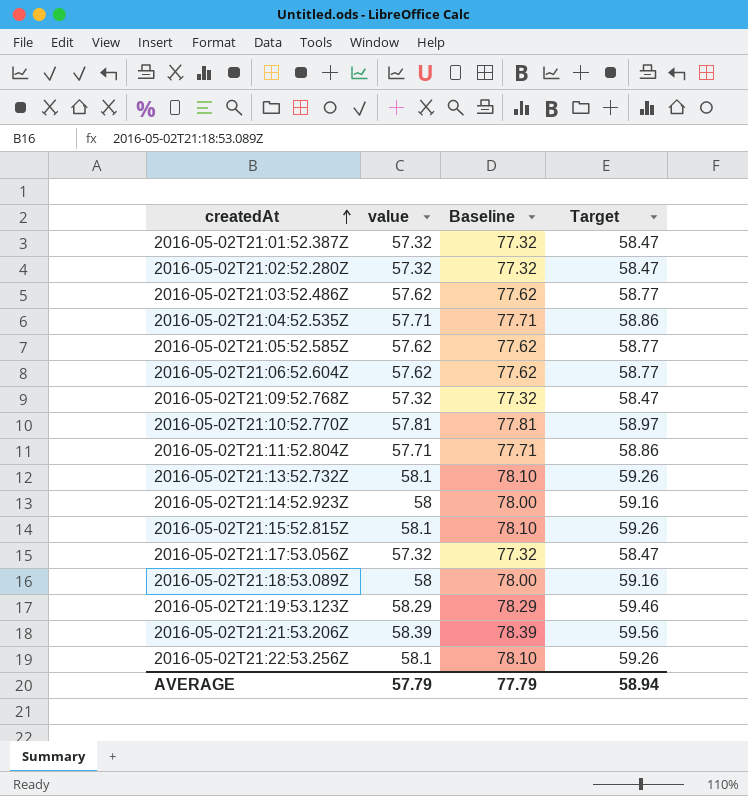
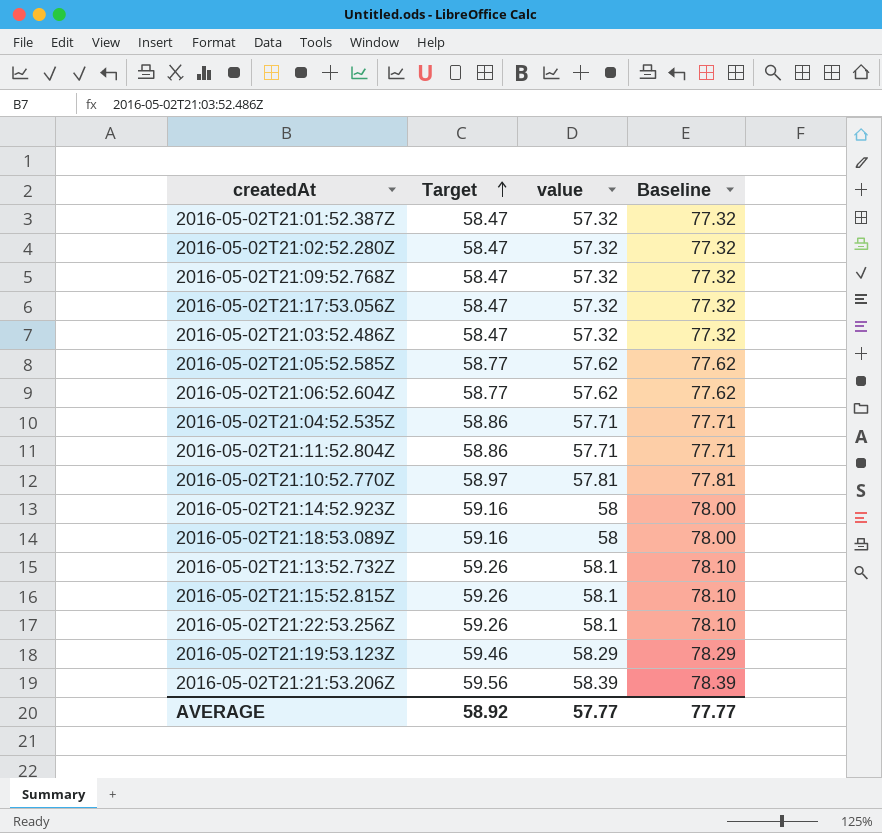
row order: createdAt ascending -> Target ascending
column Target | position: 4 -> 2
2016-05-02T21:03:52.486Z | Target: 58.77 -> 58.47
2016-05-02T21:03:52.486Z | value: 57.62 -> 57.32
2016-05-02T21:03:52.486Z | Baseline: 77.62 -> 77.32
AVERAGE | Target: 58.94 -> 58.92
AVERAGE | value: 57.79 -> 57.77
AVERAGE | Baseline: 77.79 -> 77.77

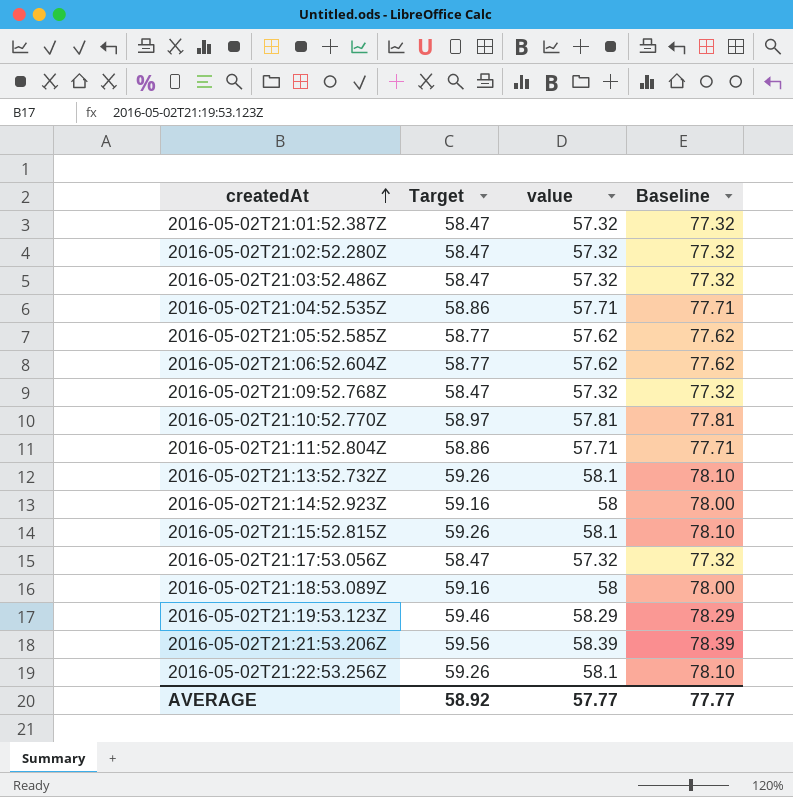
row order: Target ascending -> createdAt ascending

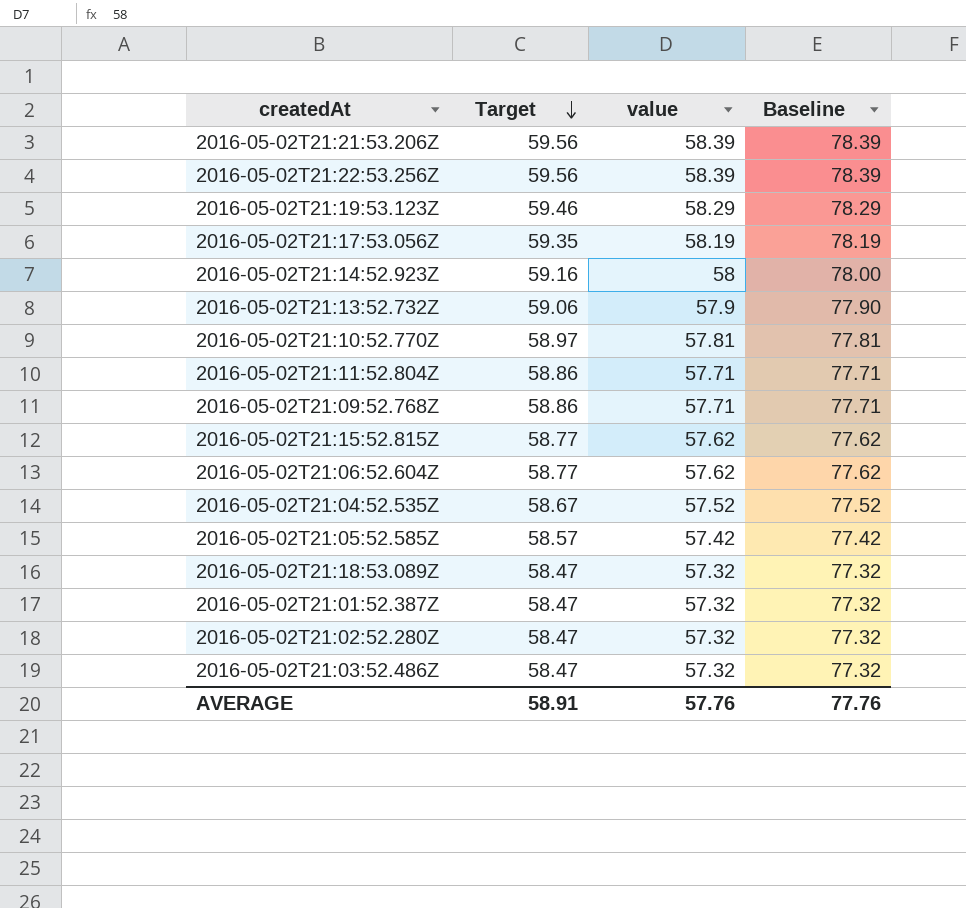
row order: createdAt ascending -> Target descending
2016-05-02T21:22:53.256Z | Target: 59.26 -> 59.56
2016-05-02T21:22:53.256Z | value: 58.1 -> 58.39
2016-05-02T21:22:53.256Z | Baseline: 78.10 -> 78.39
2016-05-02T21:17:53.056Z | Target: 58.47 -> 59.35
2016-05-02T21:17:53.056Z | value: 57.32 -> 58.19
2016-05-02T21:17:53.056Z | Baseline: 77.32 -> 78.19
2016-05-02T21:13:52.732Z | Target: 59.26 -> 59.06
2016-05-02T21:13:52.732Z | value: 58.1 -> 57.9
2016-05-02T21:13:52.732Z | Baseline: 78.10 -> 77.90
2016-05-02T21:09:52.768Z | Target: 58.47 -> 58.86
2016-05-02T21:09:52.768Z | value: 57.32 -> 57.71
2016-05-02T21:09:52.768Z | Baseline: 77.32 -> 77.71
2016-05-02T21:15:52.815Z | Target: 59.26 -> 58.77
2016-05-02T21:15:52.815Z | value: 58.1 -> 57.62
2016-05-02T21:15:52.815Z | Baseline: 78.10 -> 77.62
2016-05-02T21:04:52.535Z | Target: 58.86 -> 58.67
2016-05-02T21:04:52.535Z | value: 57.71 -> 57.52
2016-05-02T21:04:52.535Z | Baseline: 77.71 -> 77.52
2016-05-02T21:05:52.585Z | Target: 58.77 -> 58.57
2016-05-02T21:05:52.585Z | value: 57.62 -> 57.42
2016-05-02T21:05:52.585Z | Baseline: 77.62 -> 77.42
2016-05-02T21:18:53.089Z | Target: 59.16 -> 58.47
2016-05-02T21:18:53.089Z | value: 58 -> 57.32
2016-05-02T21:18:53.089Z | Baseline: 78.00 -> 77.32
AVERAGE | Target: 58.92 -> 58.91
AVERAGE | value: 57.77 -> 57.76
AVERAGE | Baseline: 77.77 -> 77.76

